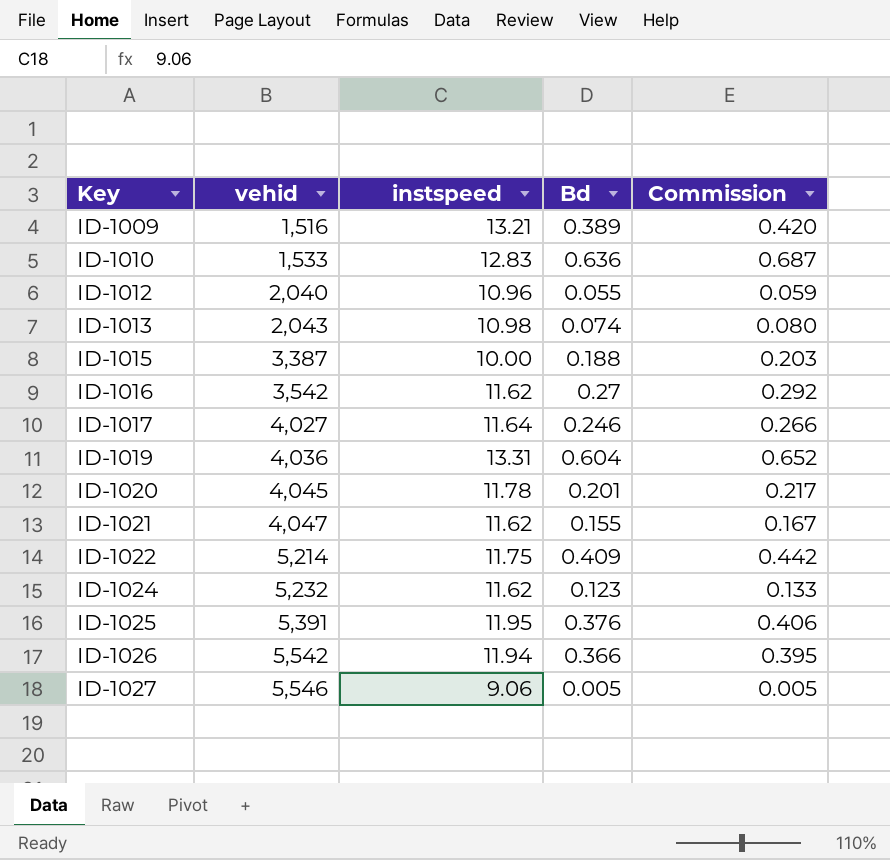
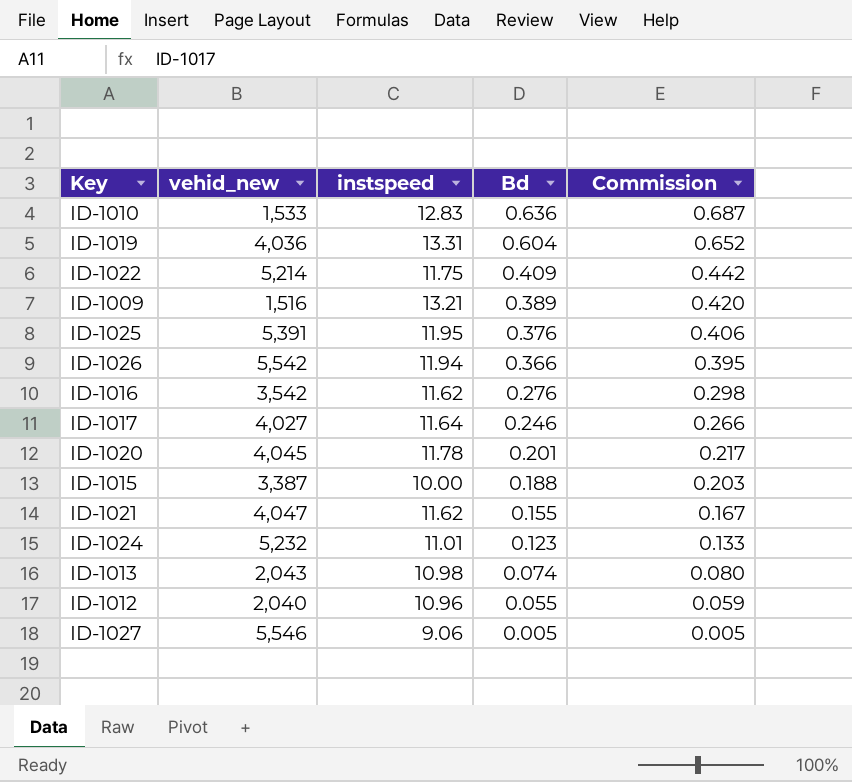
row order: Key ascending -> Bd descending
column name: vehid -> vehid_new
ID-1016 | Bd: 0.27 -> 0.276
ID-1016 | Commission: 0.292 -> 0.298
ID-1024 | instspeed: 11.62 -> 11.01

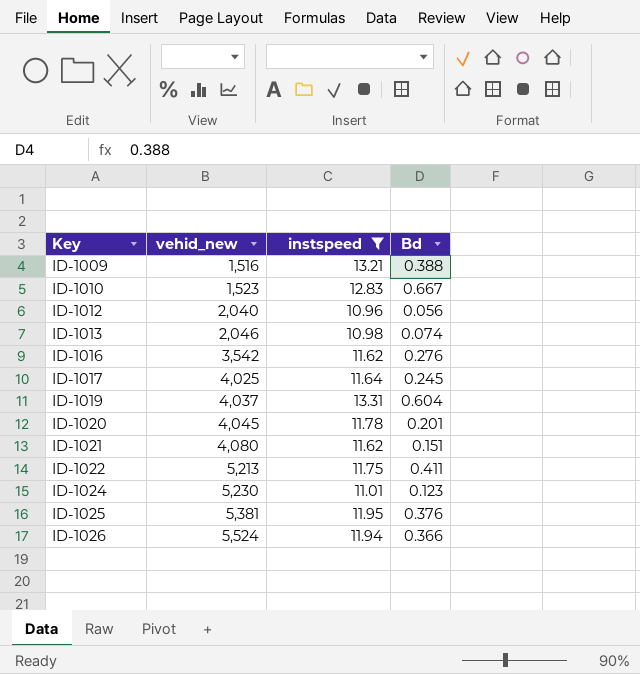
filter: none -> instspeed >= 10.96
row order: Bd descending -> Key ascending
column Commission | formula: [Bd] * 1.08 -> none
ID-1009 | Bd: 0.389 -> 0.388
ID-1010 | vehid_new: 1,533 -> 1,523
ID-1010 | Bd: 0.636 -> 0.667
ID-1012 | Bd: 0.055 -> 0.056
ID-1013 | vehid_new: 2,043 -> 2,046
ID-1017 | vehid_new: 4,027 -> 4,025
ID-1017 | Bd: 0.246 -> 0.245
ID-1019 | vehid_new: 4,036 -> 4,037
ID-1021 | vehid_new: 4,047 -> 4,080
ID-1021 | Bd: 0.155 -> 0.151
ID-1022 | vehid_new: 5,214 -> 5,213
ID-1022 | Bd: 0.409 -> 0.411
ID-1024 | vehid_new: 5,232 -> 5,230
ID-1025 | vehid_new: 5,391 -> 5,381
ID-1026 | vehid_new: 5,542 -> 5,524

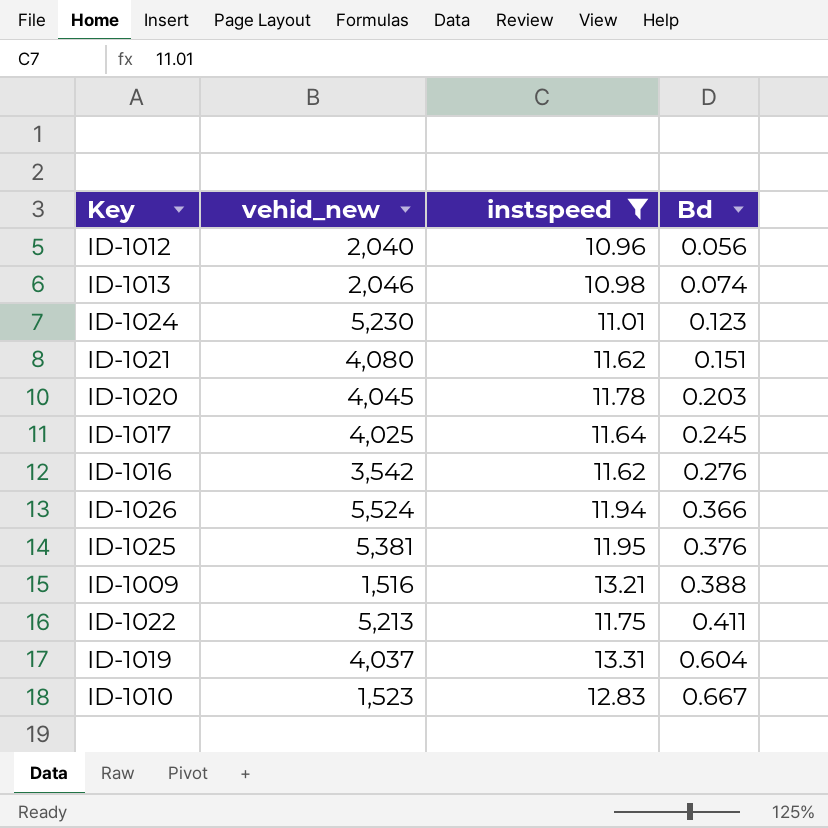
row order: Key ascending -> Bd ascending
ID-1020 | Bd: 0.201 -> 0.203

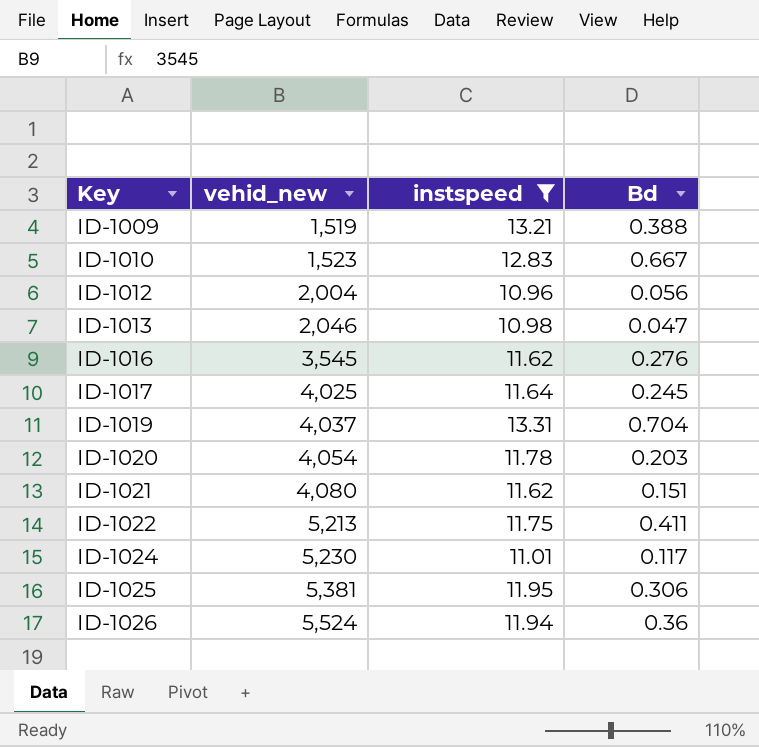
row order: Bd ascending -> Key ascending
ID-1009 | vehid_new: 1,516 -> 1,519
ID-1012 | vehid_new: 2,040 -> 2,004
ID-1013 | Bd: 0.074 -> 0.047
ID-1016 | vehid_new: 3,542 -> 3,545
ID-1019 | Bd: 0.604 -> 0.704
ID-1020 | vehid_new: 4,045 -> 4,054
ID-1024 | Bd: 0.123 -> 0.117
ID-1025 | Bd: 0.376 -> 0.306
ID-1026 | Bd: 0.366 -> 0.36

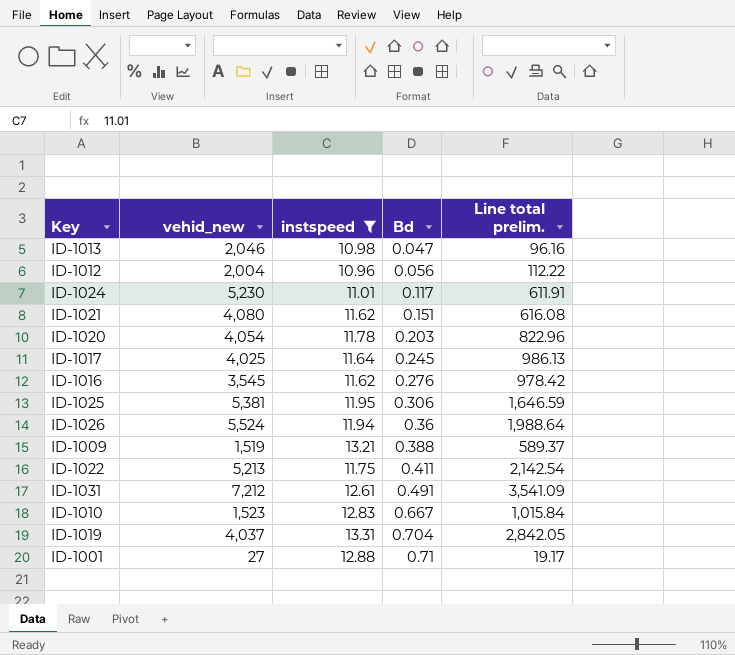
row order: Key ascending -> Bd ascending
column Line total prelim. | formula: none -> [vehid_new] * [Bd]
row ID-1031: none -> 7,212 | 12.61 | 0.491 | 3,541.09
row ID-1001: none -> 27 | 12.88 | 0.71 | 19.17

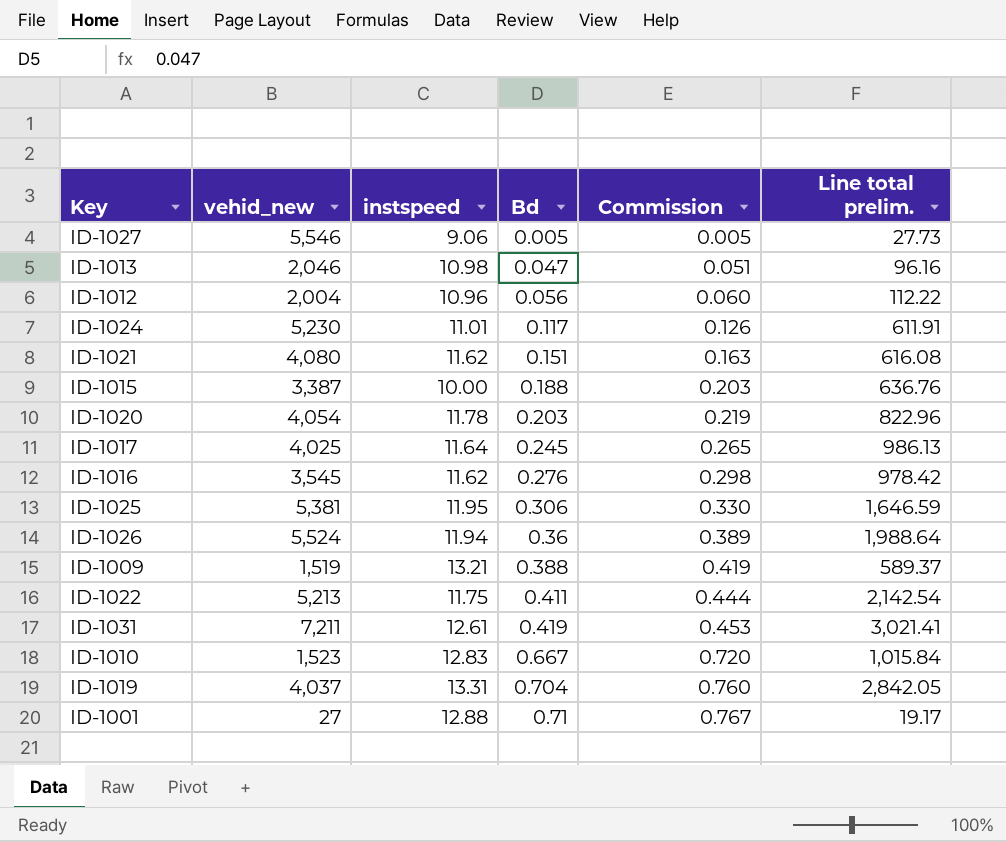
filter: instspeed >= 10.96 -> none
column Commission | formula: none -> [Bd] * 1.08
ID-1031 | vehid_new: 7,212 -> 7,211
ID-1031 | Bd: 0.491 -> 0.419
ID-1031 | Line total prelim.: 3,541.09 -> 3,021.41

